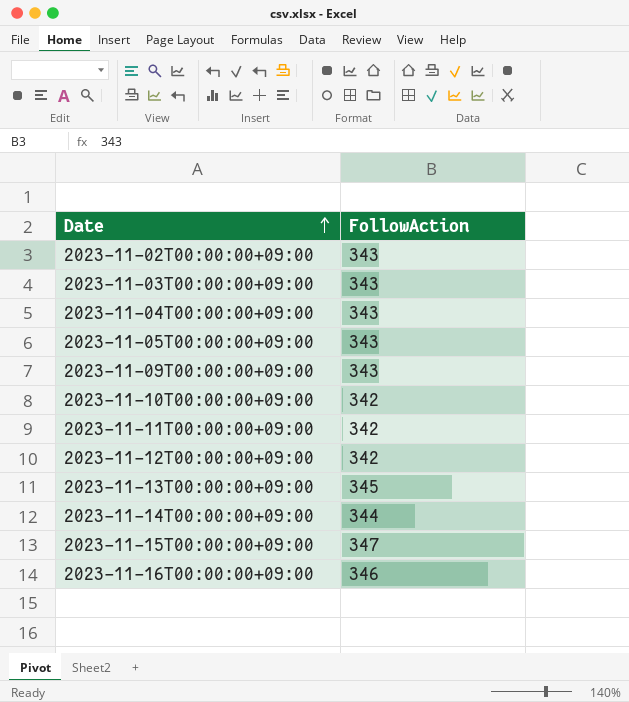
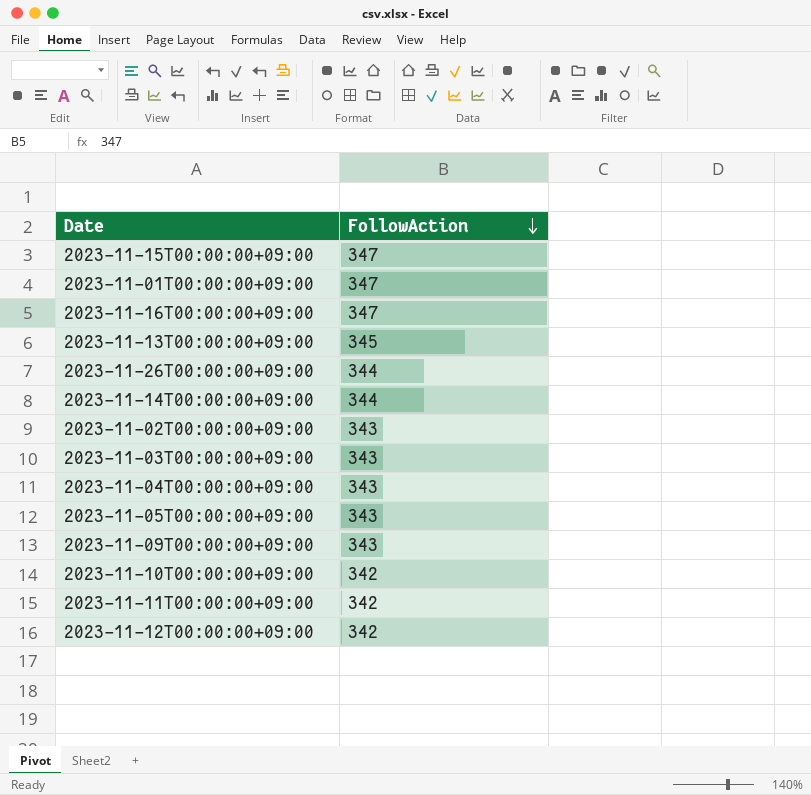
row order: Date ascending -> FollowAction descending
row 2023-11-01T00:00:00+09:00: none -> 347
2023-11-16T00:00:00+09:00 | FollowAction: 346 -> 347
row 2023-11-26T00:00:00+09:00: none -> 344

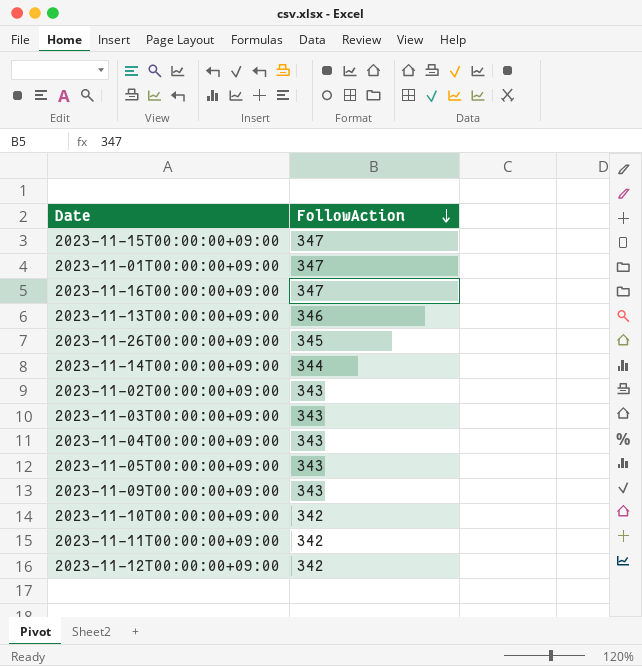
2023-11-13T00:00:00+09:00 | FollowAction: 345 -> 346
2023-11-26T00:00:00+09:00 | FollowAction: 344 -> 345

